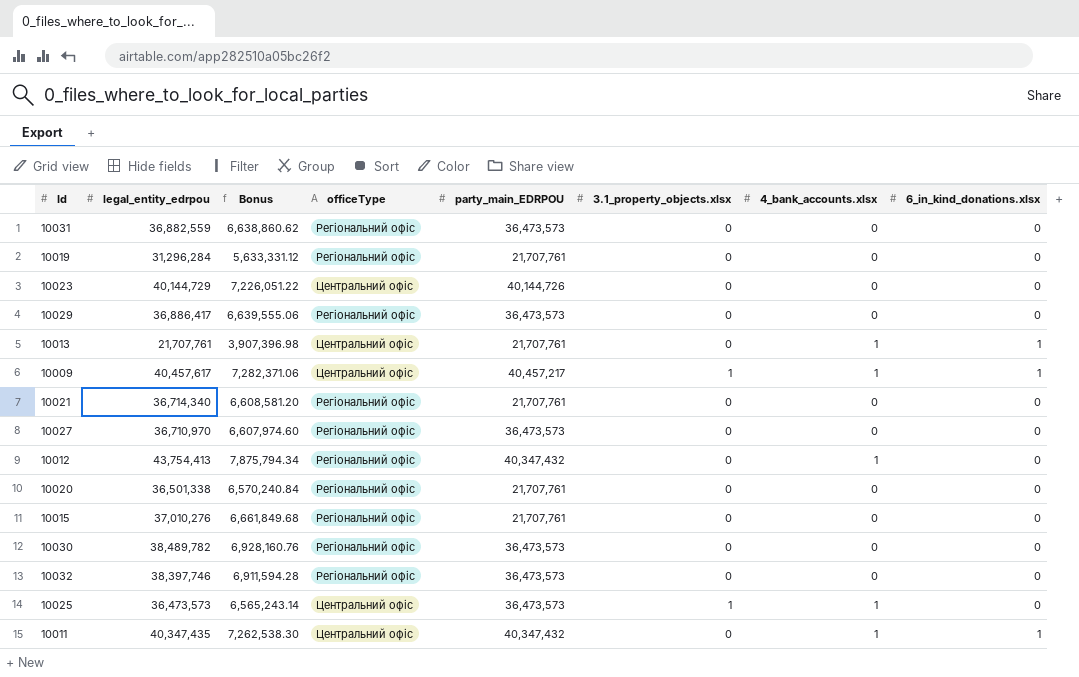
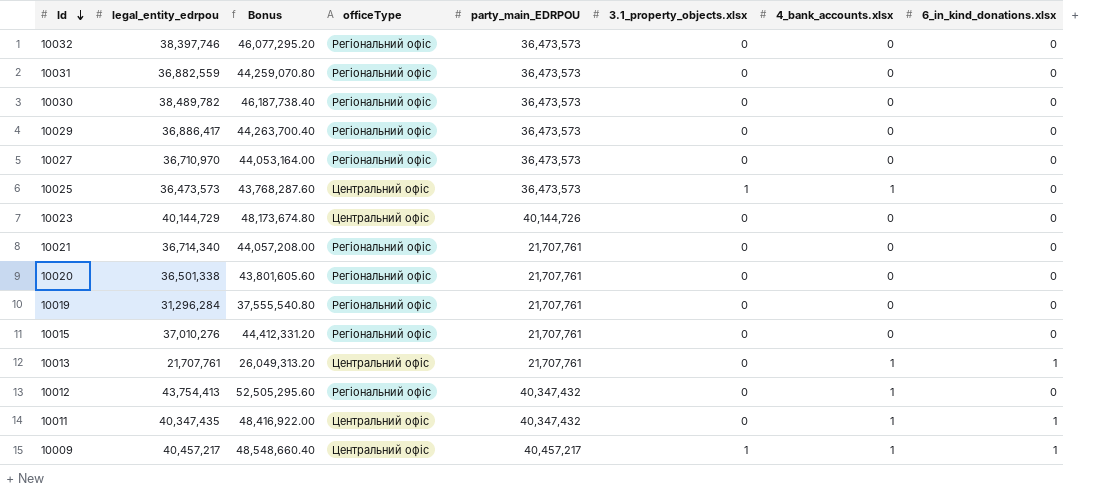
row order: none -> Id descending
column Bonus | formula: [legal_entity_edrpou] * 0.18 -> [legal_entity_edrpou] * 1.2
10009 | legal_entity_edrpou: 40,457,617 -> 40,457,217

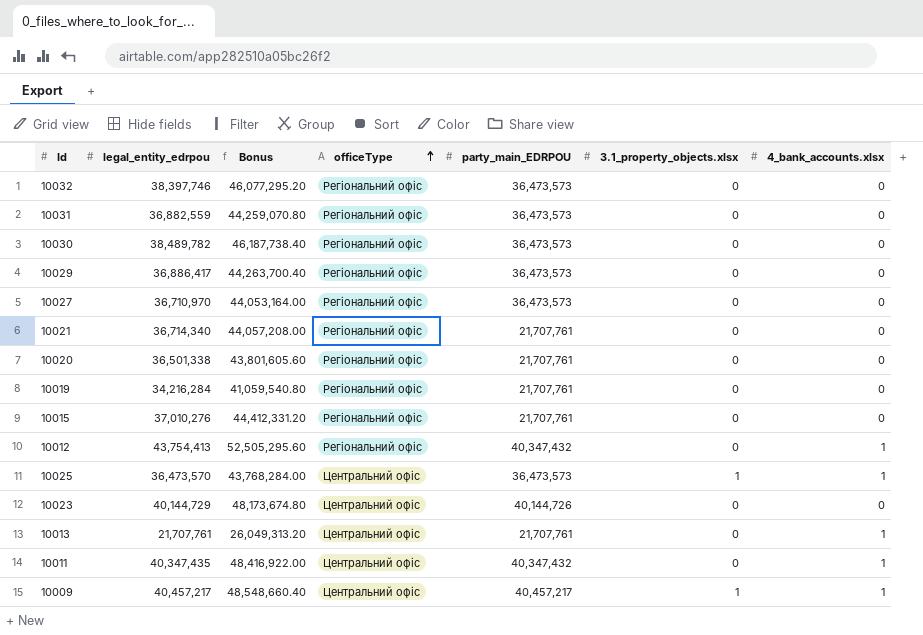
row order: Id descending -> officeType ascending
column 6_in_kind_donations.xlsx | position: 8 -> none
10019 | legal_entity_edrpou: 31,296,284 -> 34,216,284
10019 | Bonus: 37,555,540.80 -> 41,059,540.80
10025 | legal_entity_edrpou: 36,473,573 -> 36,473,570
10025 | Bonus: 43,768,287.60 -> 43,768,284.00

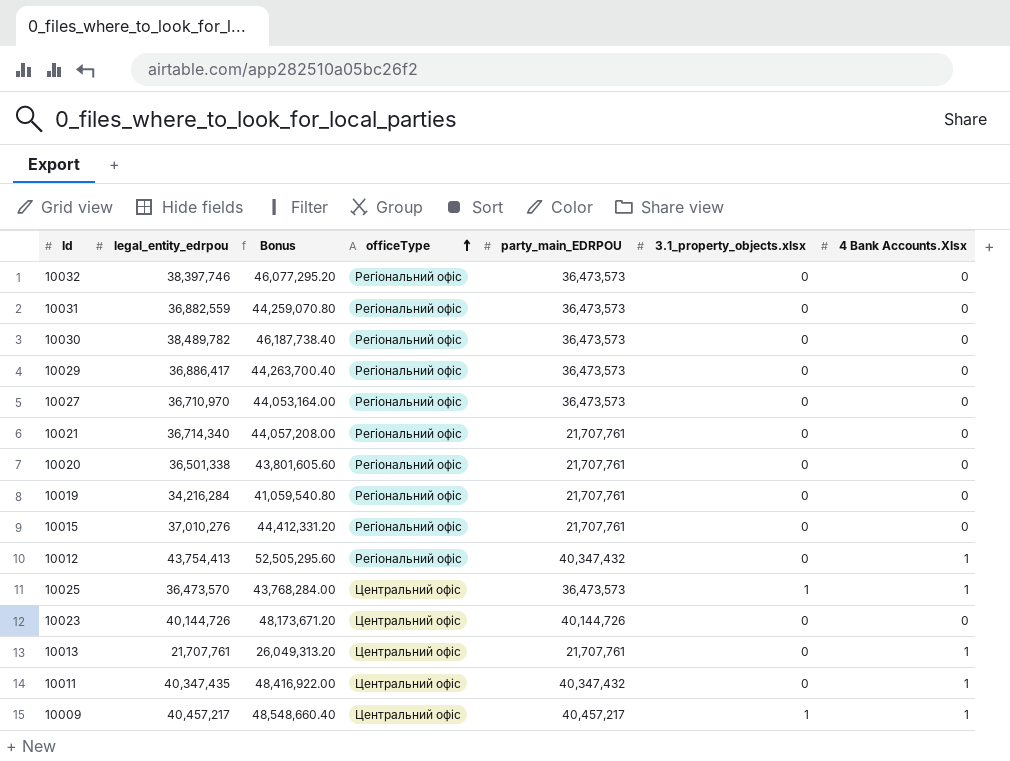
column name: 4_bank_accounts.xlsx -> 4 Bank Accounts.Xlsx
10023 | legal_entity_edrpou: 40,144,729 -> 40,144,726
10023 | Bonus: 48,173,674.80 -> 48,173,671.20

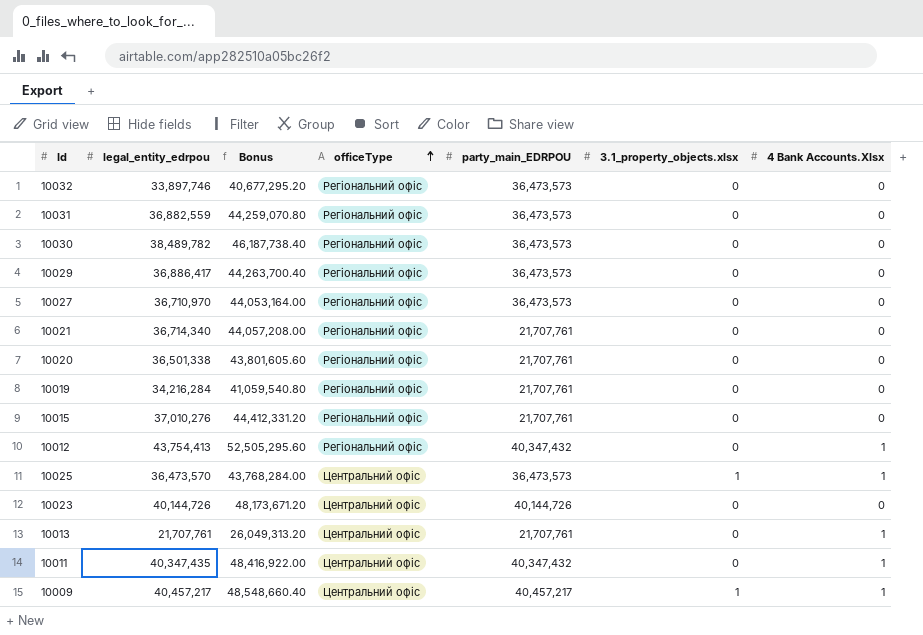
10032 | legal_entity_edrpou: 38,397,746 -> 33,897,746
10032 | Bonus: 46,077,295.20 -> 40,677,295.20

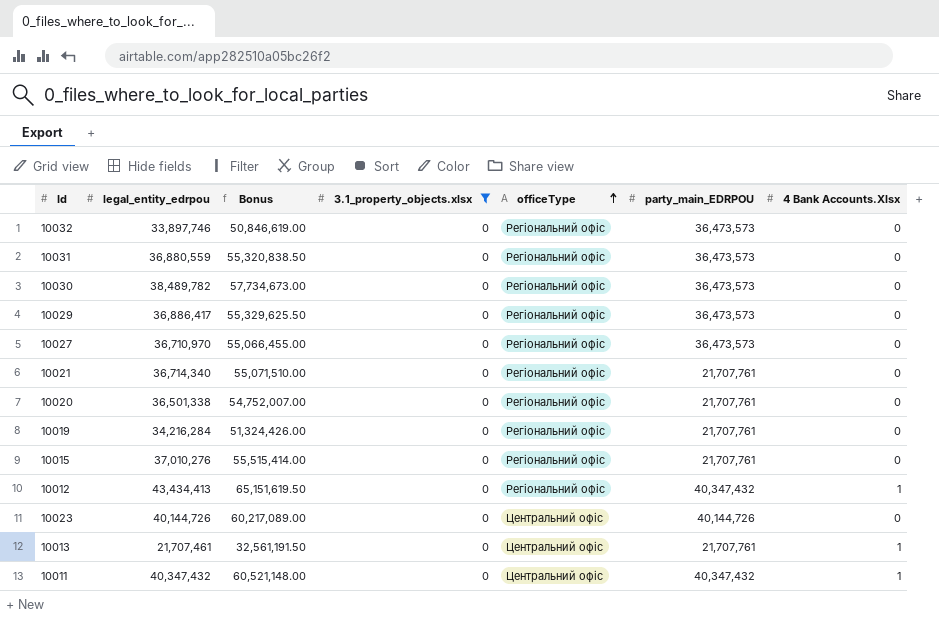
filter: none -> 3.1_property_objects.xlsx = 0
column Bonus | formula: [legal_entity_edrpou] * 1.2 -> [legal_entity_edrpou] * 1.5
column 3.1_property_objects.xlsx | position: 6 -> 4
10031 | legal_entity_edrpou: 36,882,559 -> 36,880,559
10012 | legal_entity_edrpou: 43,754,413 -> 43,434,413
10013 | legal_entity_edrpou: 21,707,761 -> 21,707,461
10011 | legal_entity_edrpou: 40,347,435 -> 40,347,432

